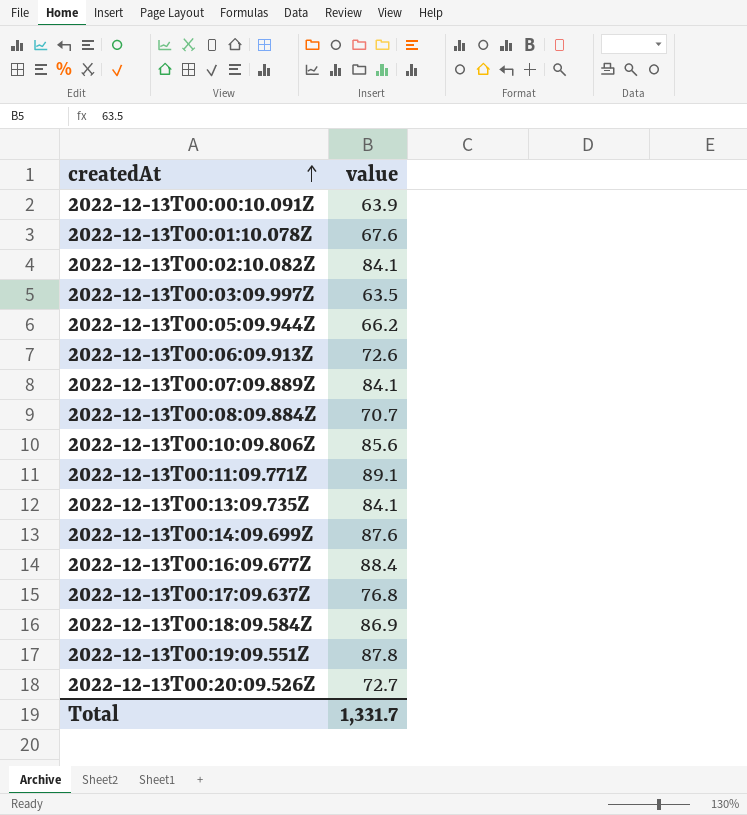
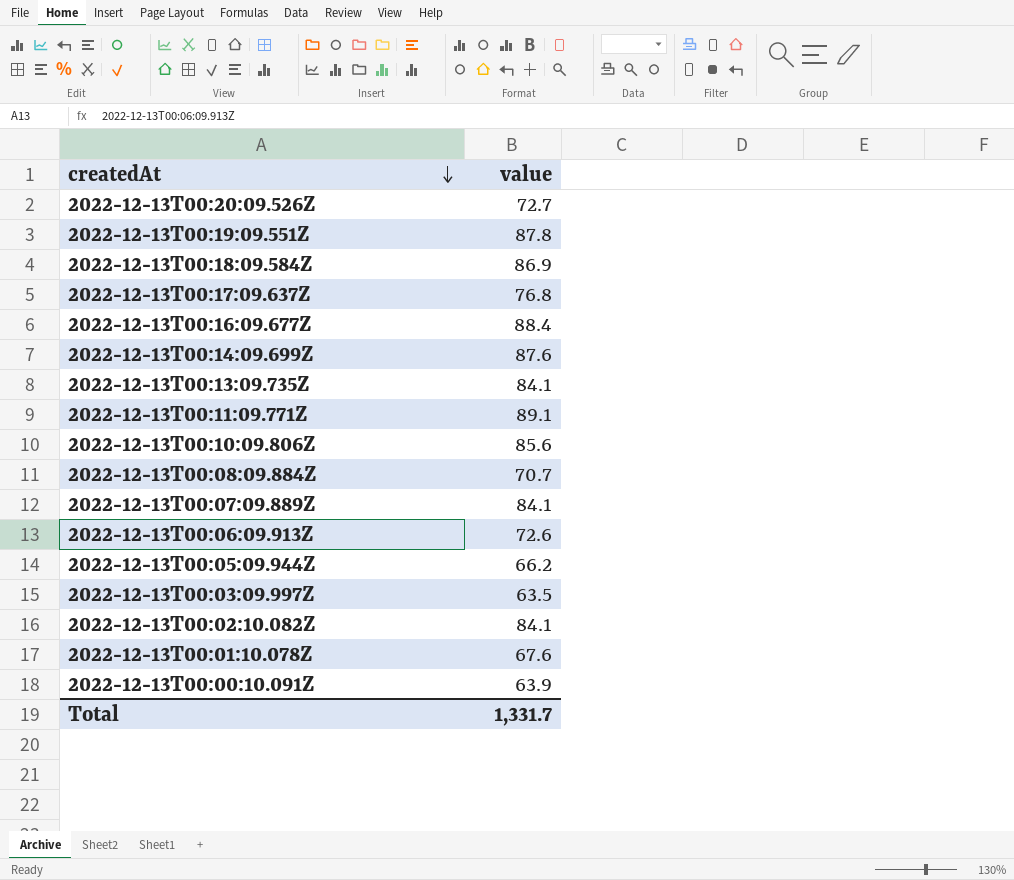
row order: createdAt ascending -> createdAt descending

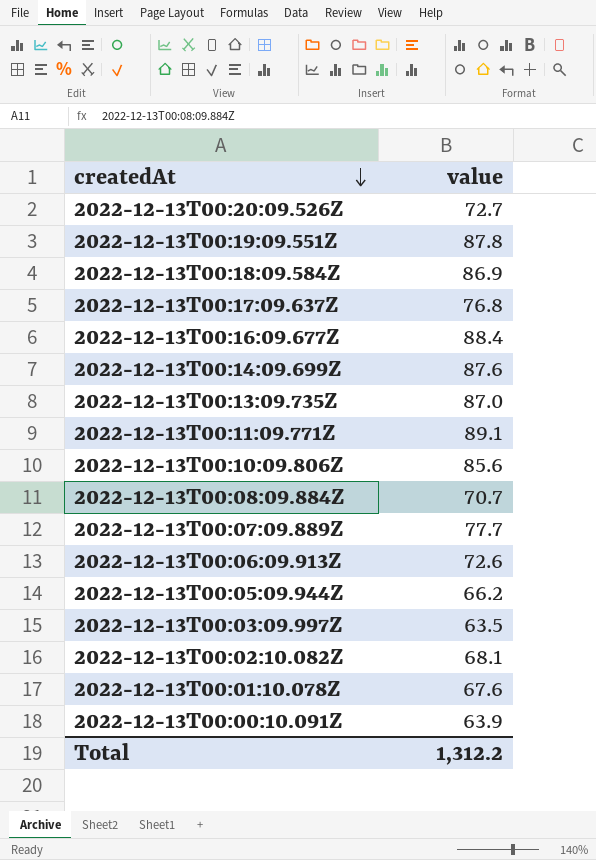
2022-12-13T00:13:09.735Z | value: 84.1 -> 87.0
2022-12-13T00:07:09.889Z | value: 84.1 -> 77.7
2022-12-13T00:02:10.082Z | value: 84.1 -> 68.1
Total | value: 1,331.7 -> 1,312.2

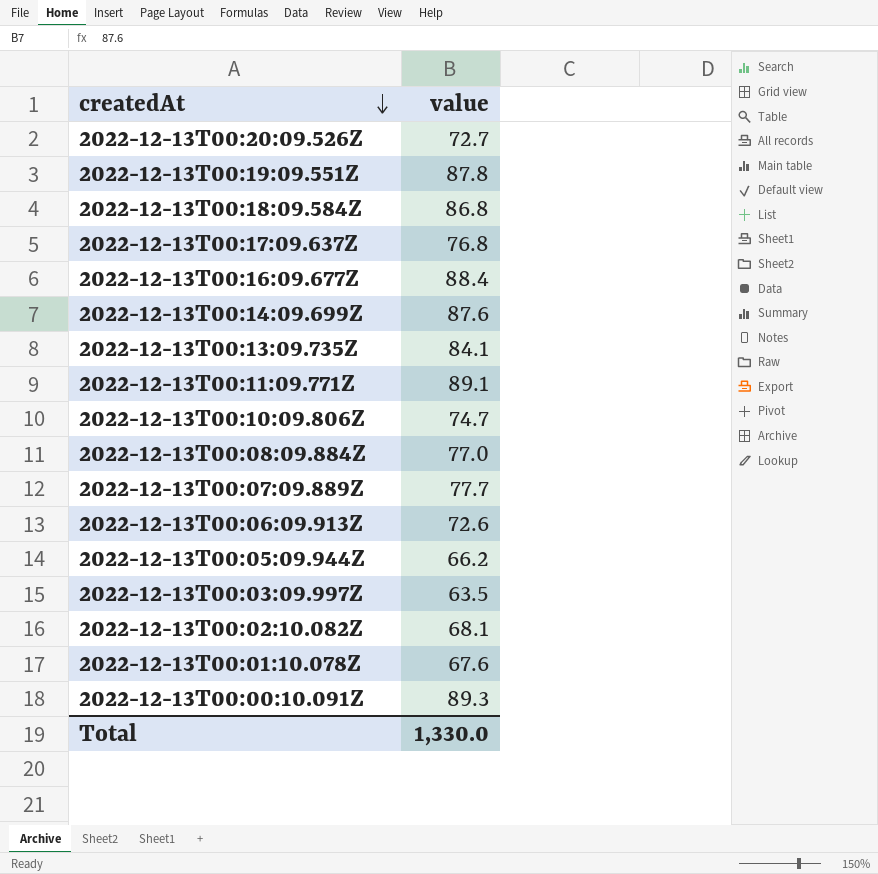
2022-12-13T00:18:09.584Z | value: 86.9 -> 86.8
2022-12-13T00:13:09.735Z | value: 87.0 -> 84.1
2022-12-13T00:10:09.806Z | value: 85.6 -> 74.7
2022-12-13T00:08:09.884Z | value: 70.7 -> 77.0
2022-12-13T00:00:10.091Z | value: 63.9 -> 89.3
Total | value: 1,312.2 -> 1,330.0

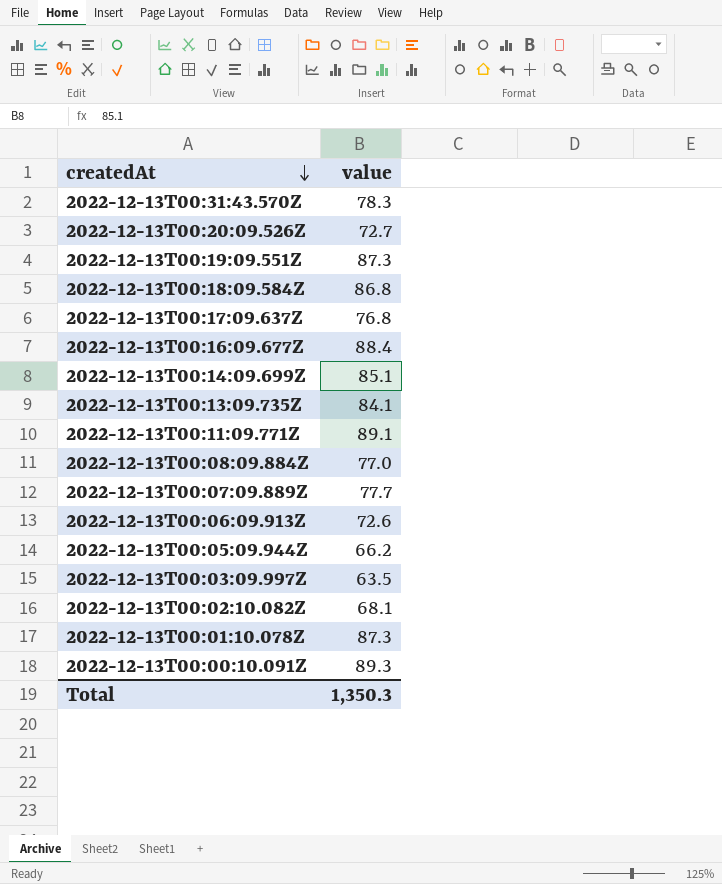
row 2022-12-13T00:10:09.806Z: 74.7 -> none
row 2022-12-13T00:31:43.570Z: none -> 78.3
2022-12-13T00:19:09.551Z | value: 87.8 -> 87.3
2022-12-13T00:14:09.699Z | value: 87.6 -> 85.1
2022-12-13T00:01:10.078Z | value: 67.6 -> 87.3
Total | value: 1,330.0 -> 1,350.3

